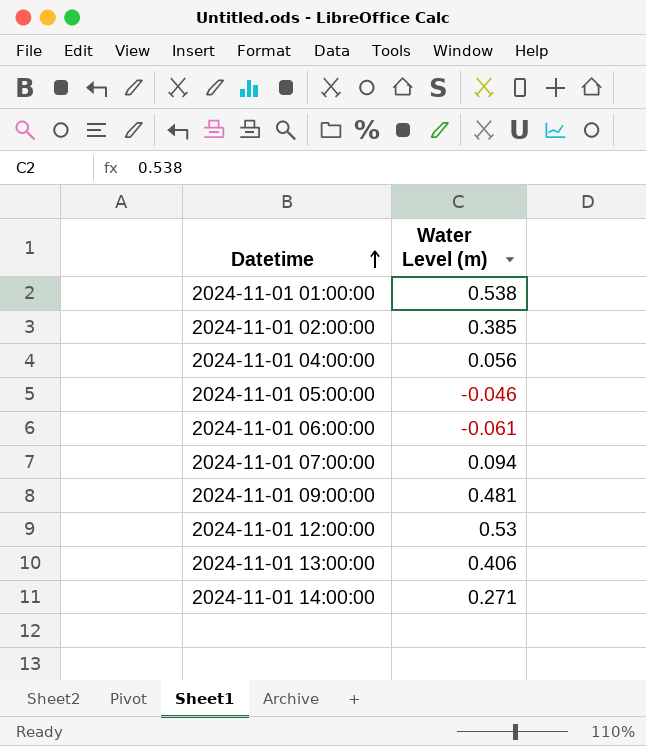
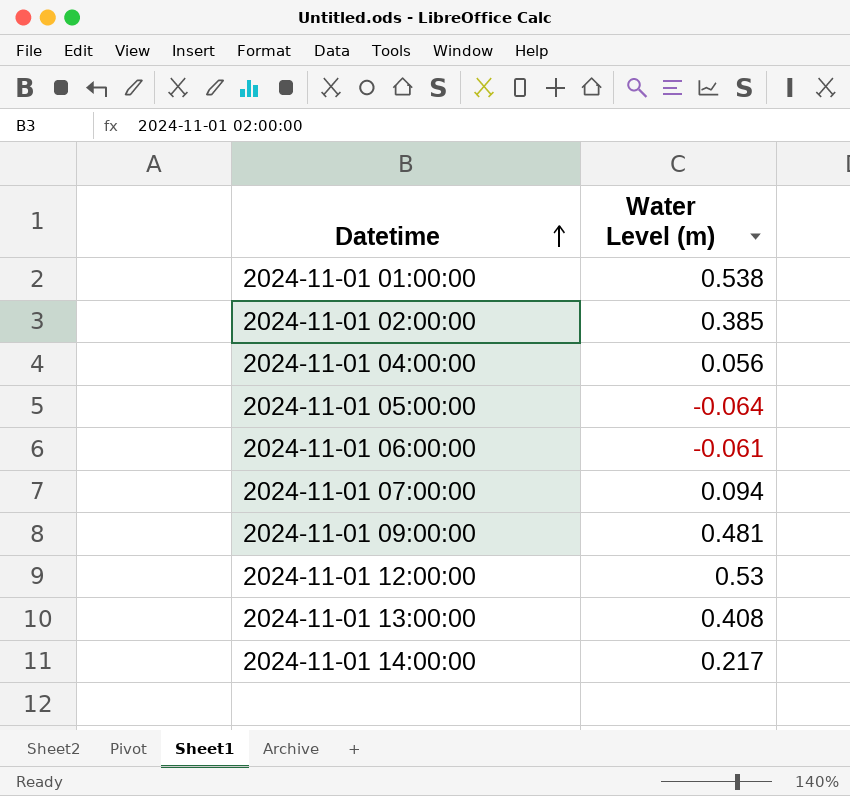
2024-11-01 05:00:00 | Water Level (m): -0.046 -> -0.064
2024-11-01 13:00:00 | Water Level (m): 0.406 -> 0.408
2024-11-01 14:00:00 | Water Level (m): 0.271 -> 0.217

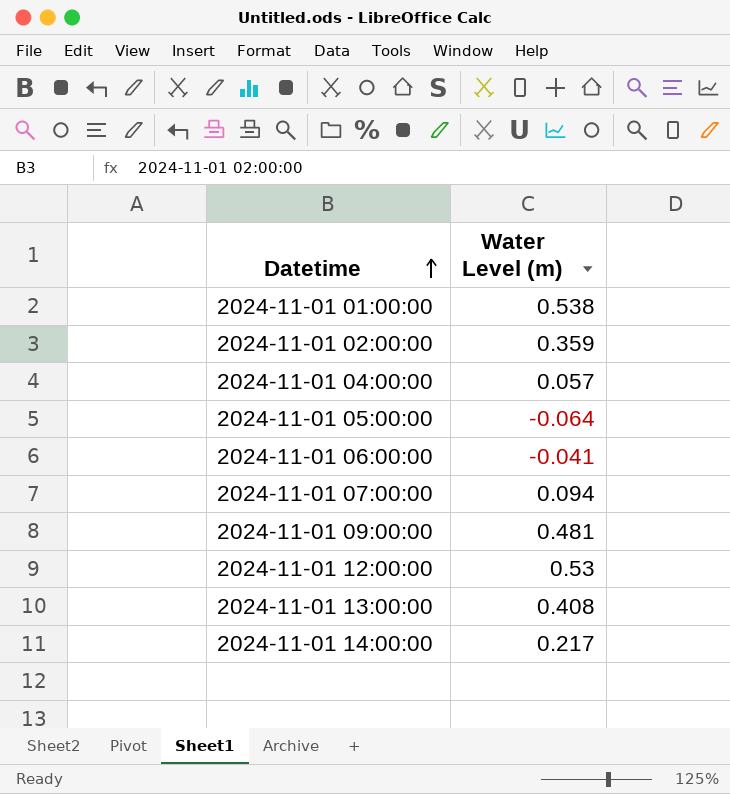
2024-11-01 02:00:00 | Water Level (m): 0.385 -> 0.359
2024-11-01 04:00:00 | Water Level (m): 0.056 -> 0.057
2024-11-01 06:00:00 | Water Level (m): -0.061 -> -0.041

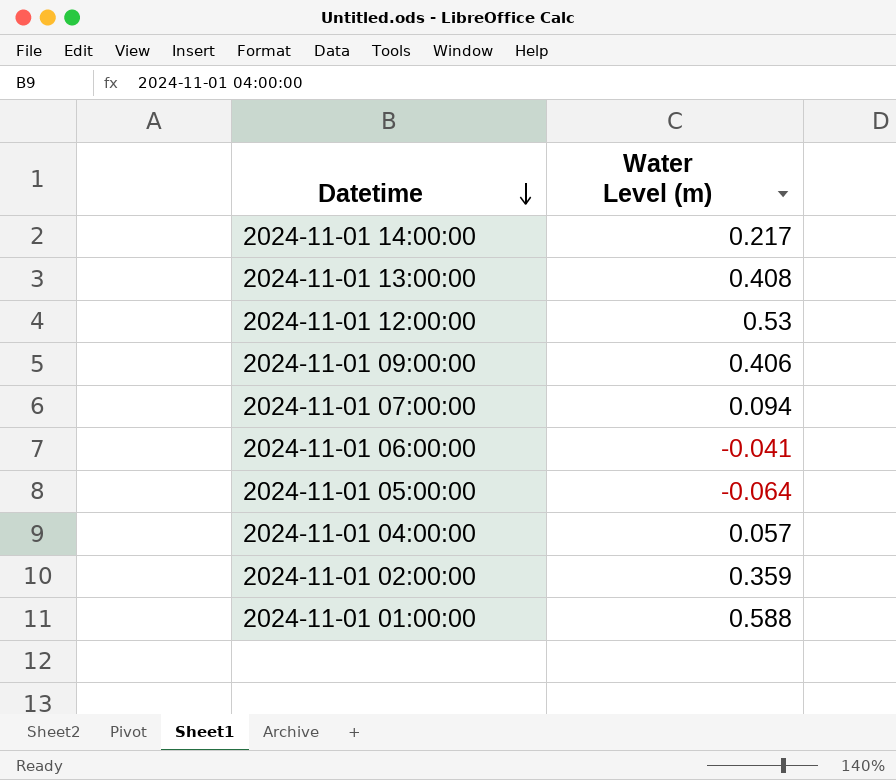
row order: Datetime ascending -> Datetime descending
2024-11-01 09:00:00 | Water Level (m): 0.481 -> 0.406
2024-11-01 01:00:00 | Water Level (m): 0.538 -> 0.588

